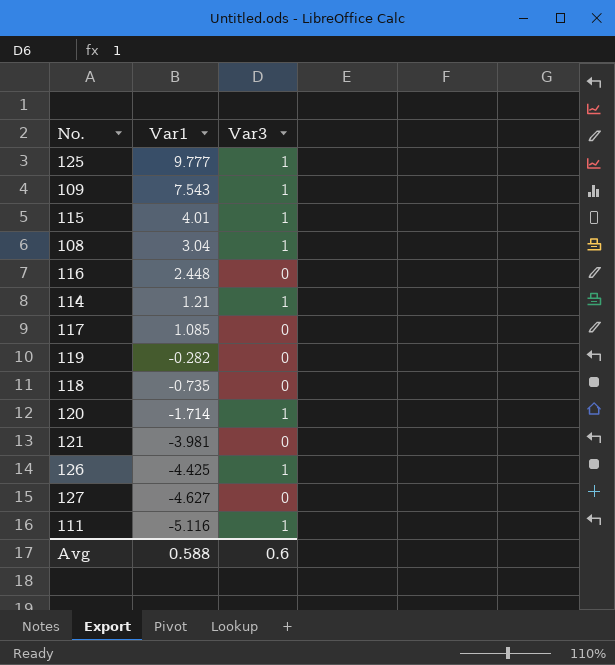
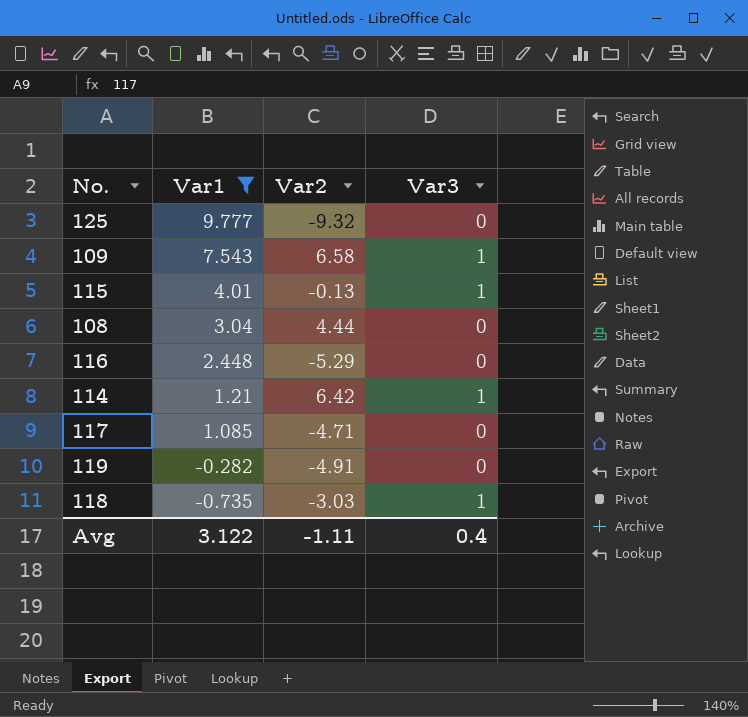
filter: none -> Var1 >= -0.735
column Var2 | position: none -> 3
125 | Var3: 1 -> 0
108 | Var3: 1 -> 0
118 | Var3: 0 -> 1
Avg | Var1: 0.588 -> 3.122
Avg | Var3: 0.6 -> 0.4

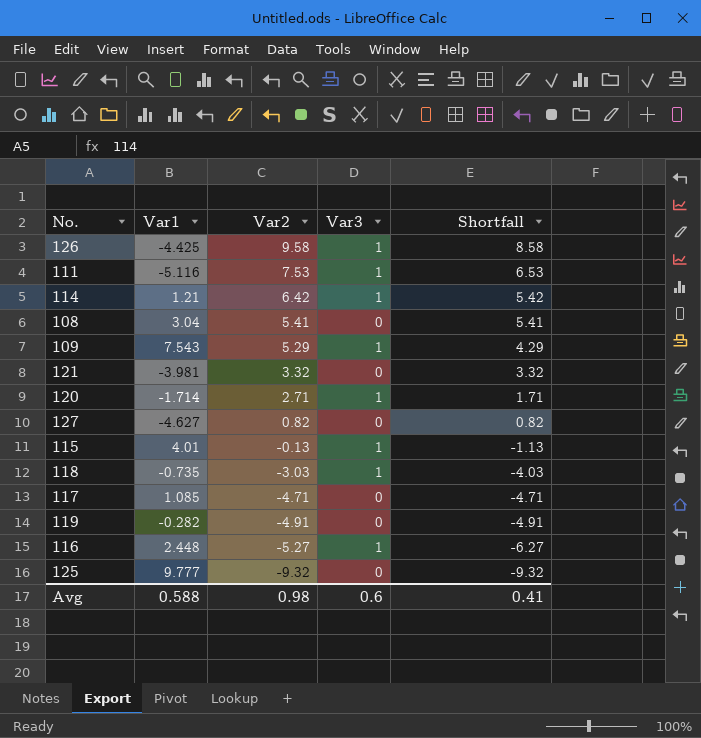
filter: Var1 >= -0.735 -> none
row order: Var1 descending -> Var2 descending
column Shortfall | formula: none -> [Var2] - [Var3]
108 | Var2: 4.44 -> 5.41
109 | Var2: 6.58 -> 5.29
116 | Var2: -5.29 -> -5.27
116 | Var3: 0 -> 1
Avg | Var1: 3.122 -> 0.588
Avg | Var2: -1.11 -> 0.98
Avg | Var3: 0.4 -> 0.6

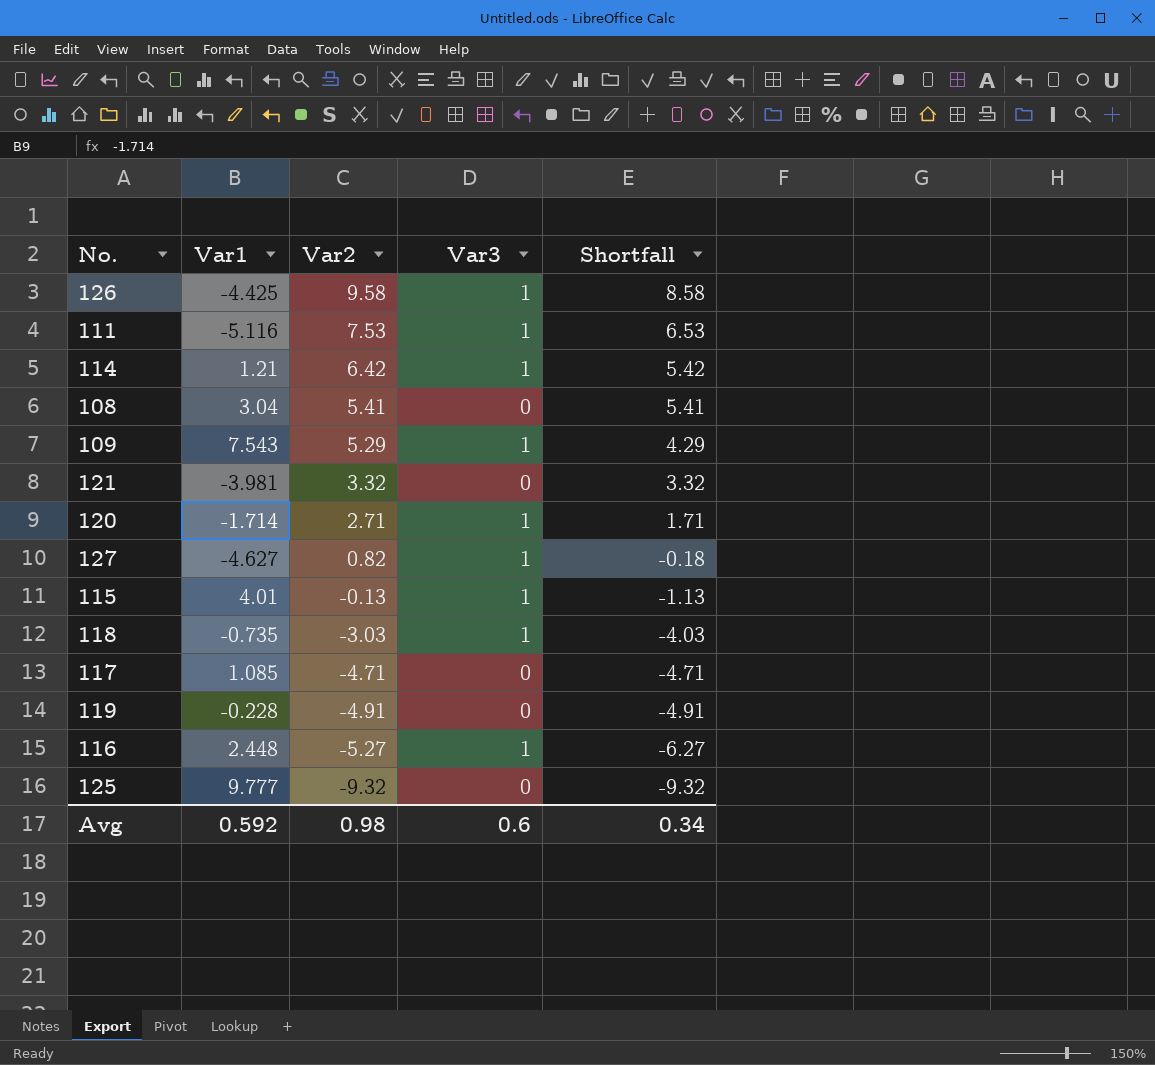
127 | Var3: 0 -> 1
127 | Shortfall: 0.82 -> -0.18
119 | Var1: -0.282 -> -0.228
Avg | Var1: 0.588 -> 0.592
Avg | Shortfall: 0.41 -> 0.34

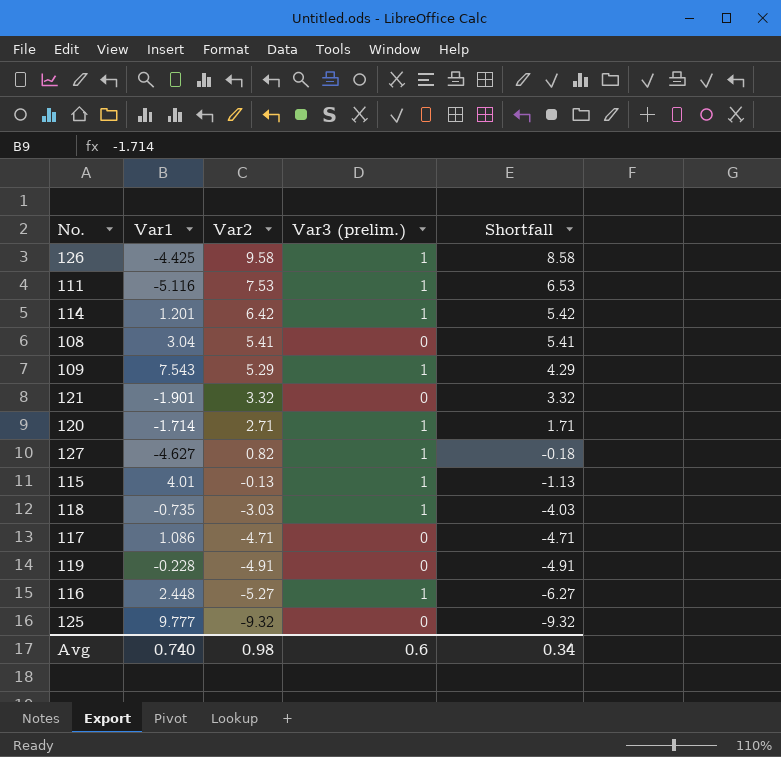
column name: Var3 -> Var3 (prelim.)
114 | Var1: 1.21 -> 1.201
121 | Var1: -3.981 -> -1.901
117 | Var1: 1.085 -> 1.086
Avg | Var1: 0.592 -> 0.740

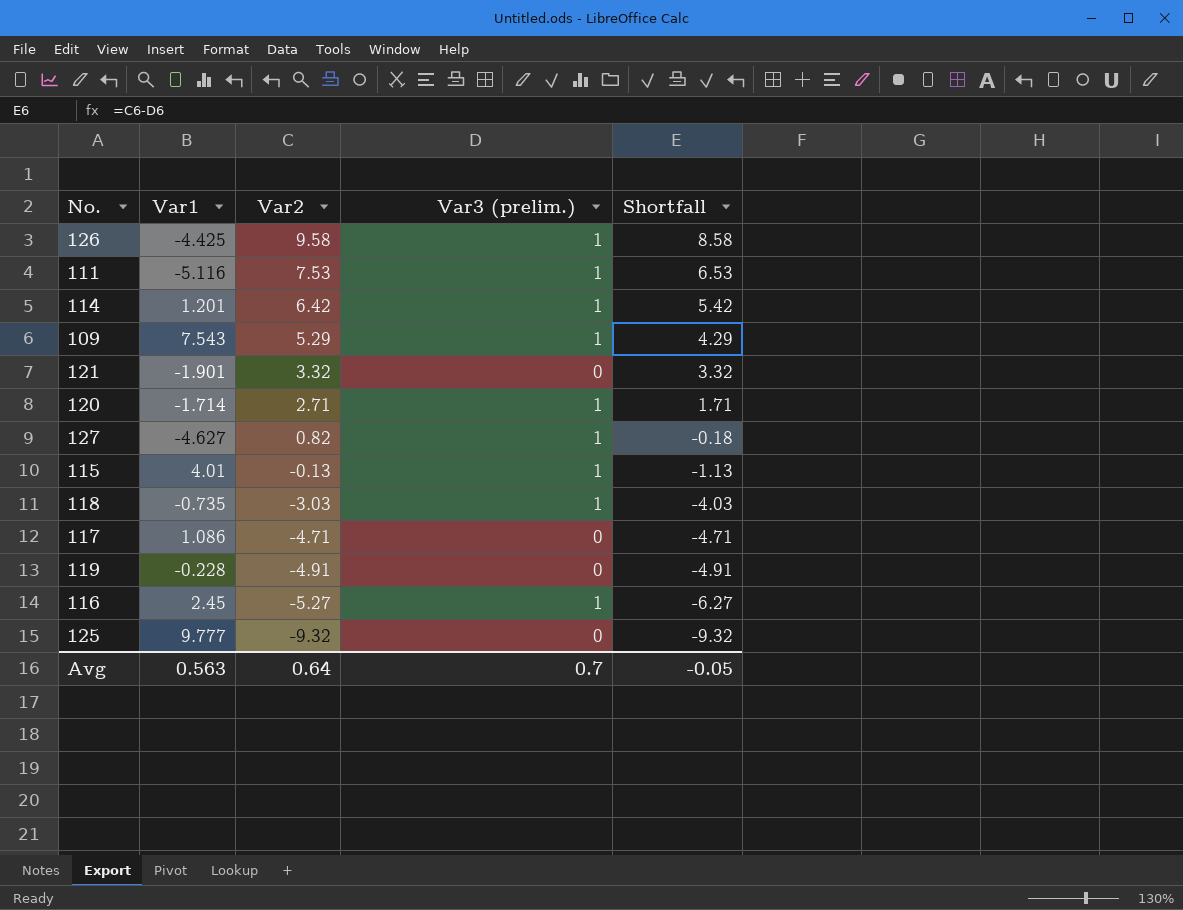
row 108: 3.04 | 5.41 | 0 | 5.41 -> none
116 | Var1: 2.448 -> 2.45
Avg | Var1: 0.740 -> 0.563
Avg | Var2: 0.98 -> 0.64
Avg | Var3 (prelim.): 0.6 -> 0.7
Avg | Shortfall: 0.34 -> -0.05

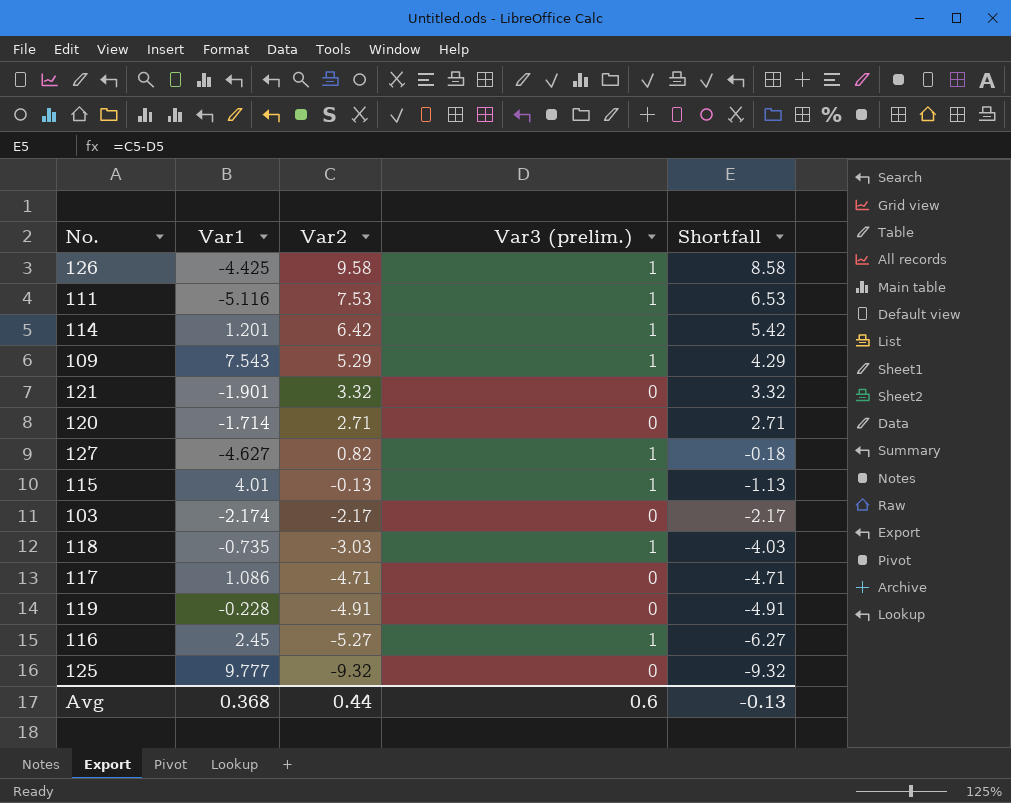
120 | Var3 (prelim.): 1 -> 0
120 | Shortfall: 1.71 -> 2.71
row 103: none -> -2.174 | -2.17 | 0 | -2.17
Avg | Var1: 0.563 -> 0.368
Avg | Var2: 0.64 -> 0.44
Avg | Var3 (prelim.): 0.7 -> 0.6
Avg | Shortfall: -0.05 -> -0.13

